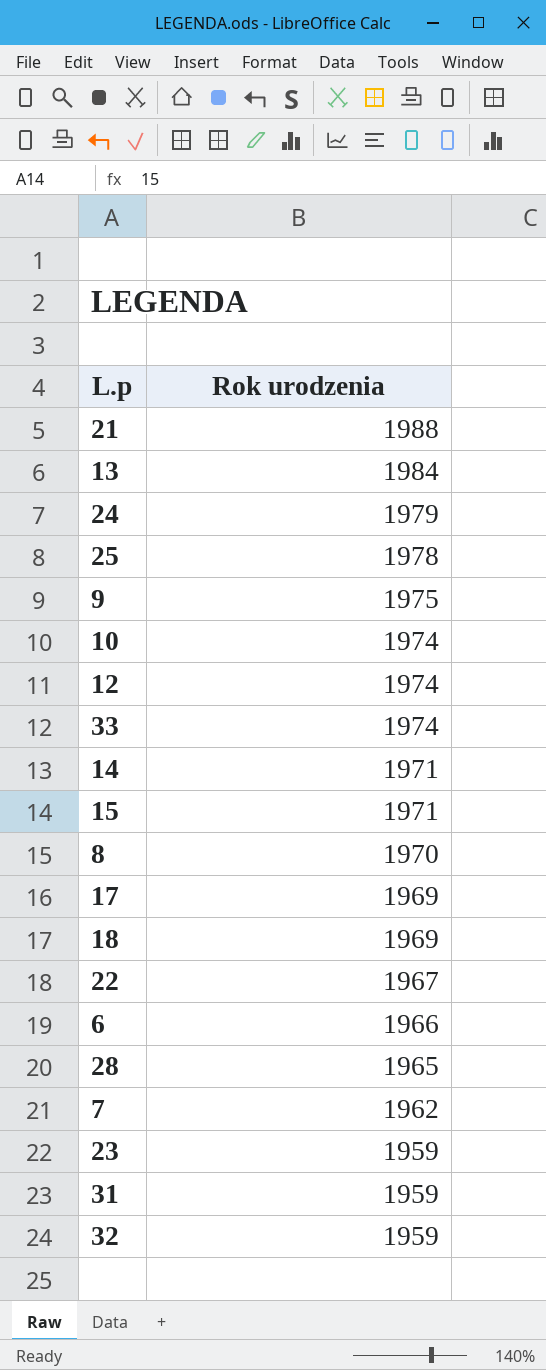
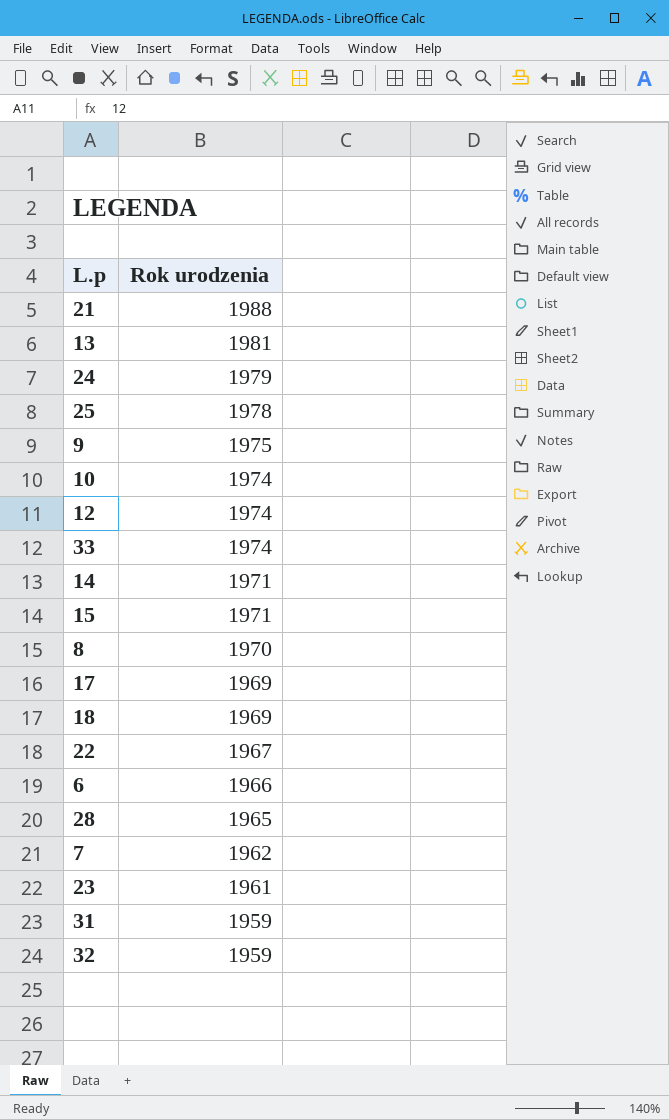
13 | Rok urodzenia: 1984 -> 1981
23 | Rok urodzenia: 1959 -> 1961

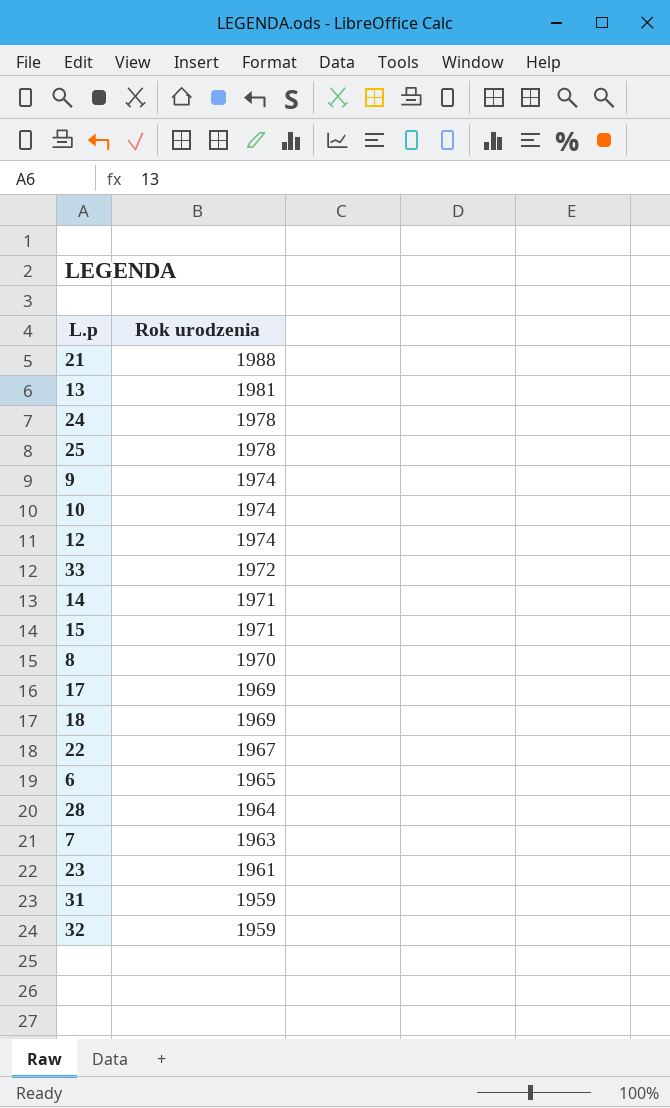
24 | Rok urodzenia: 1979 -> 1978
9 | Rok urodzenia: 1975 -> 1974
33 | Rok urodzenia: 1974 -> 1972
6 | Rok urodzenia: 1966 -> 1965
28 | Rok urodzenia: 1965 -> 1964
7 | Rok urodzenia: 1962 -> 1963

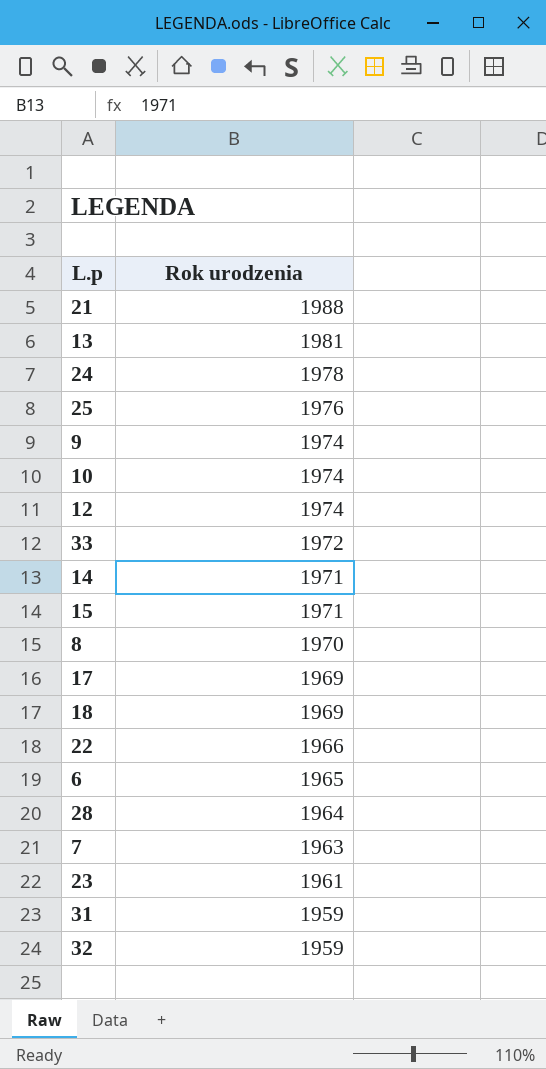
25 | Rok urodzenia: 1978 -> 1976
22 | Rok urodzenia: 1967 -> 1966

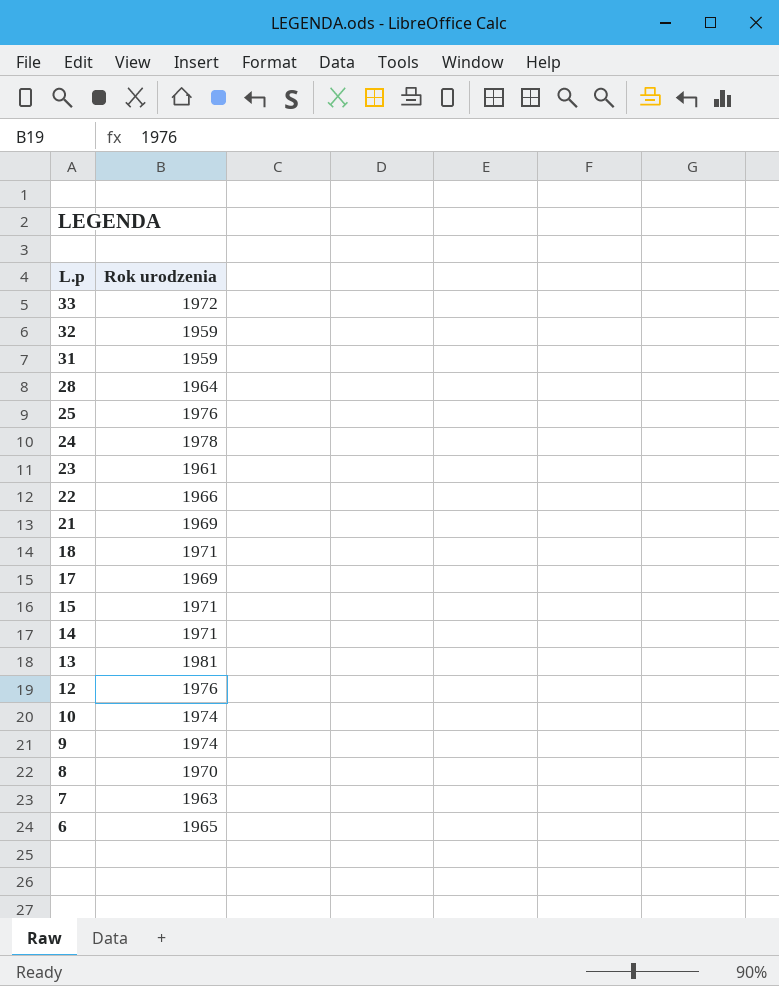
row order: Rok urodzenia descending -> L.p descending
21 | Rok urodzenia: 1988 -> 1969
18 | Rok urodzenia: 1969 -> 1971
12 | Rok urodzenia: 1974 -> 1976

